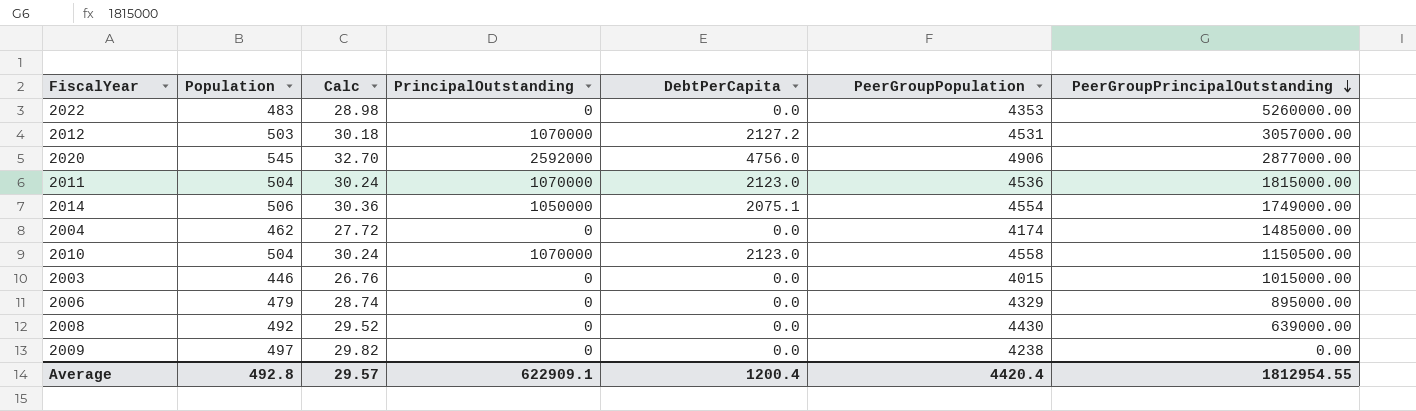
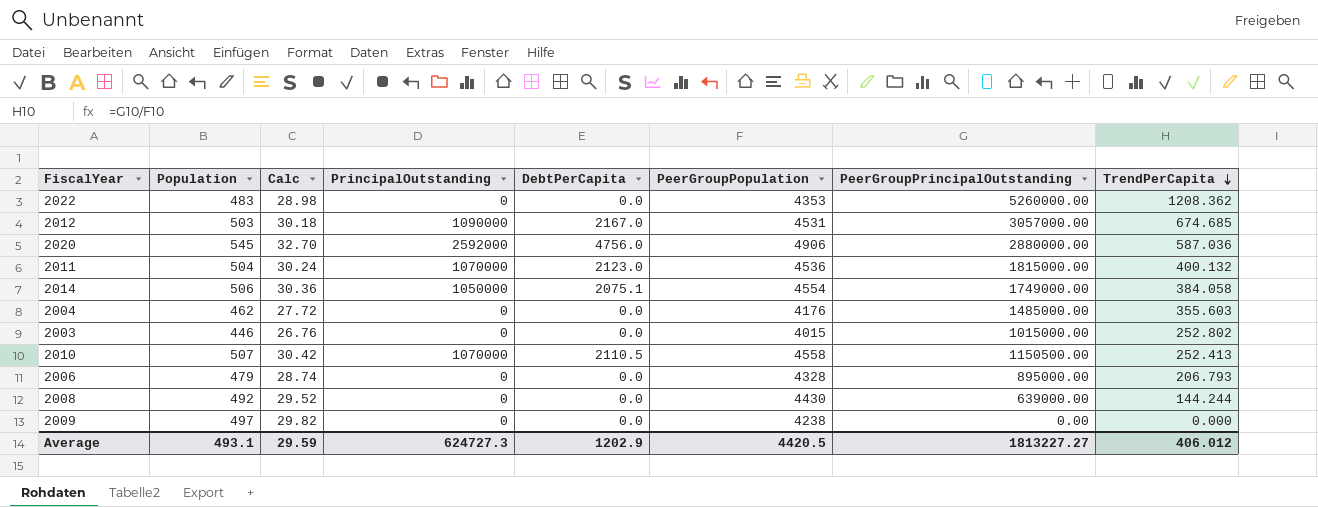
row order: PeerGroupPrincipalOutstanding descending -> TrendPerCapita descending
column TrendPerCapita | formula: none -> [PeerGroupPrincipalOutstanding] / [PeerGroupPopulation]
2012 | PrincipalOutstanding: 1070000 -> 1090000
2012 | DebtPerCapita: 2127.2 -> 2167.0
2020 | PeerGroupPrincipalOutstanding: 2877000.00 -> 2880000.00
2004 | PeerGroupPopulation: 4174 -> 4176
2010 | Population: 504 -> 507
2010 | Calc: 30.24 -> 30.42
2010 | DebtPerCapita: 2123.0 -> 2110.5
2006 | PeerGroupPopulation: 4329 -> 4328
Average | Population: 492.8 -> 493.1
Average | Calc: 29.57 -> 29.59
Average | PrincipalOutstanding: 622909.1 -> 624727.3
Average | DebtPerCapita: 1200.4 -> 1202.9
Average | PeerGroupPopulation: 4420.4 -> 4420.5
Average | PeerGroupPrincipalOutstanding: 1812954.55 -> 1813227.27

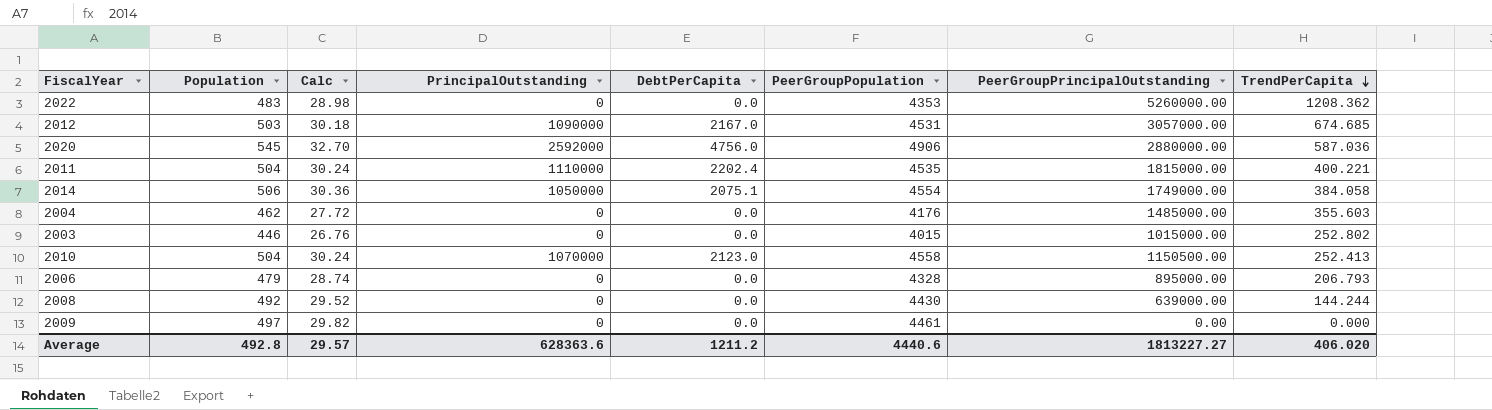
2011 | PrincipalOutstanding: 1070000 -> 1110000
2011 | DebtPerCapita: 2123.0 -> 2202.4
2011 | PeerGroupPopulation: 4536 -> 4535
2011 | TrendPerCapita: 400.132 -> 400.221
2010 | Population: 507 -> 504
2010 | Calc: 30.42 -> 30.24
2010 | DebtPerCapita: 2110.5 -> 2123.0
2009 | PeerGroupPopulation: 4238 -> 4461
Average | Population: 493.1 -> 492.8
Average | Calc: 29.59 -> 29.57
Average | PrincipalOutstanding: 624727.3 -> 628363.6
Average | DebtPerCapita: 1202.9 -> 1211.2
Average | PeerGroupPopulation: 4420.5 -> 4440.6
Average | TrendPerCapita: 406.012 -> 406.020

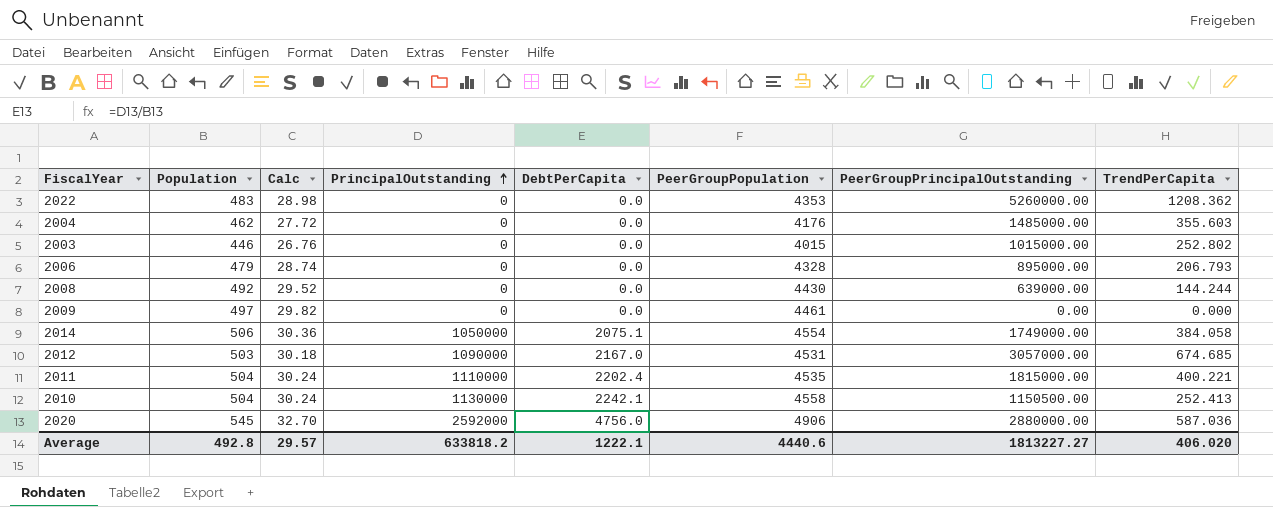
row order: TrendPerCapita descending -> PrincipalOutstanding ascending
2010 | PrincipalOutstanding: 1070000 -> 1130000
2010 | DebtPerCapita: 2123.0 -> 2242.1
Average | PrincipalOutstanding: 628363.6 -> 633818.2
Average | DebtPerCapita: 1211.2 -> 1222.1

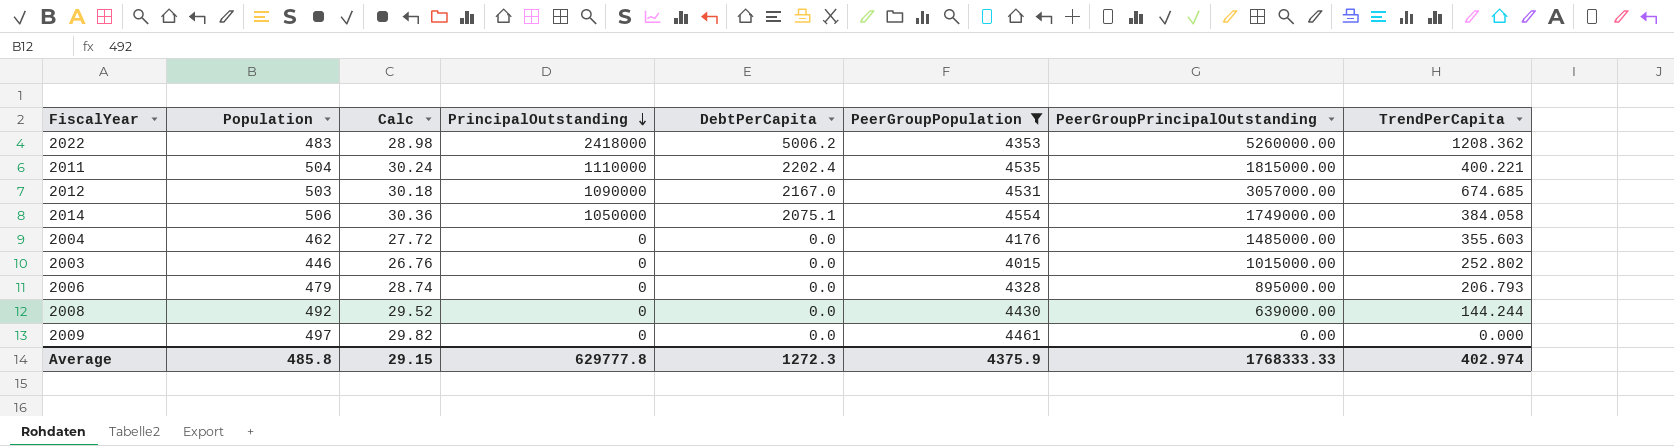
filter: none -> PeerGroupPopulation <= 4554
row order: PrincipalOutstanding ascending -> PrincipalOutstanding descending
2022 | PrincipalOutstanding: 0 -> 2418000
2022 | DebtPerCapita: 0.0 -> 5006.2
Average | Population: 492.8 -> 485.8
Average | Calc: 29.57 -> 29.15
Average | PrincipalOutstanding: 633818.2 -> 629777.8
Average | DebtPerCapita: 1222.1 -> 1272.3
Average | PeerGroupPopulation: 4440.6 -> 4375.9
Average | PeerGroupPrincipalOutstanding: 1813227.27 -> 1768333.33
Average | TrendPerCapita: 406.020 -> 402.974

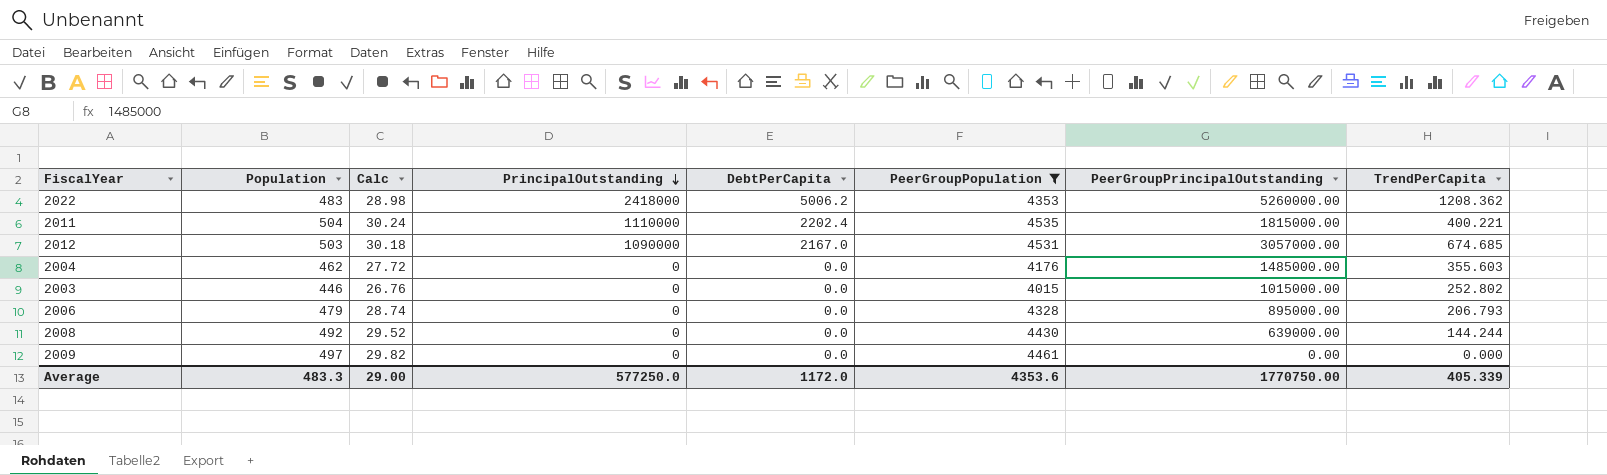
row 2014: 506 | 30.36 | 1050000 | 2075.1 | 4554 | 1749000.00 | 384.058 -> none
Average | Population: 485.8 -> 483.3
Average | Calc: 29.15 -> 29.00
Average | PrincipalOutstanding: 629777.8 -> 577250.0
Average | DebtPerCapita: 1272.3 -> 1172.0
Average | PeerGroupPopulation: 4375.9 -> 4353.6
Average | PeerGroupPrincipalOutstanding: 1768333.33 -> 1770750.00
Average | TrendPerCapita: 402.974 -> 405.339

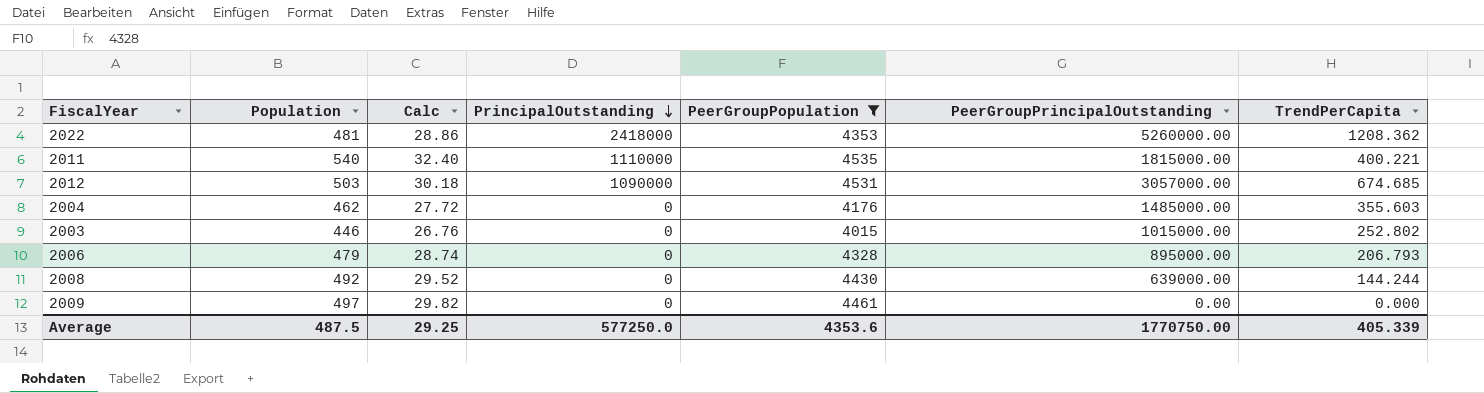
column DebtPerCapita | formula: [PrincipalOutstanding] / [Population] -> none
2022 | Population: 483 -> 481
2022 | Calc: 28.98 -> 28.86
2011 | Population: 504 -> 540
2011 | Calc: 30.24 -> 32.40
Average | Population: 483.3 -> 487.5
Average | Calc: 29.00 -> 29.25

